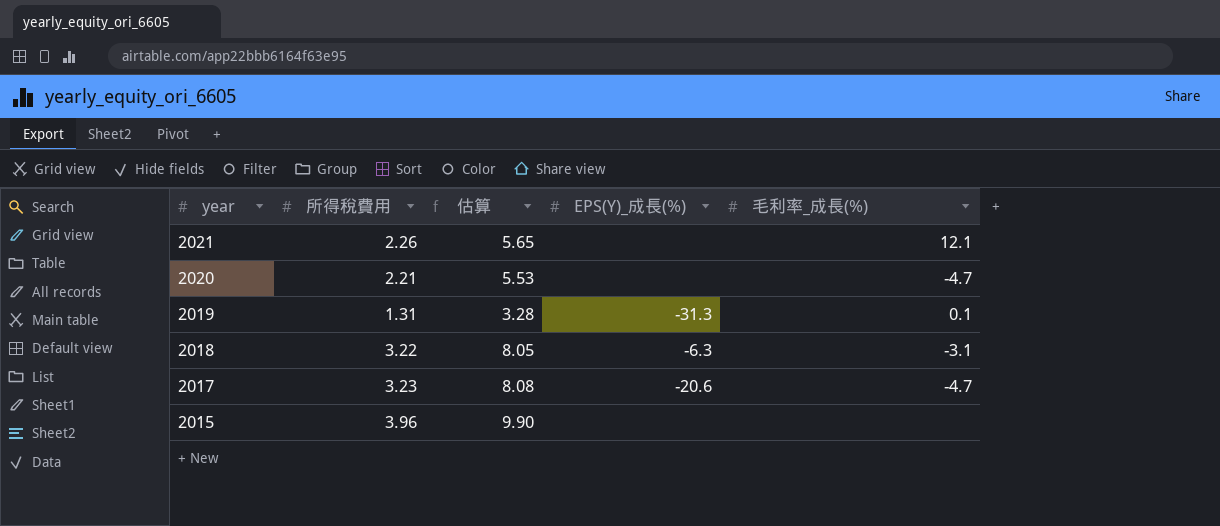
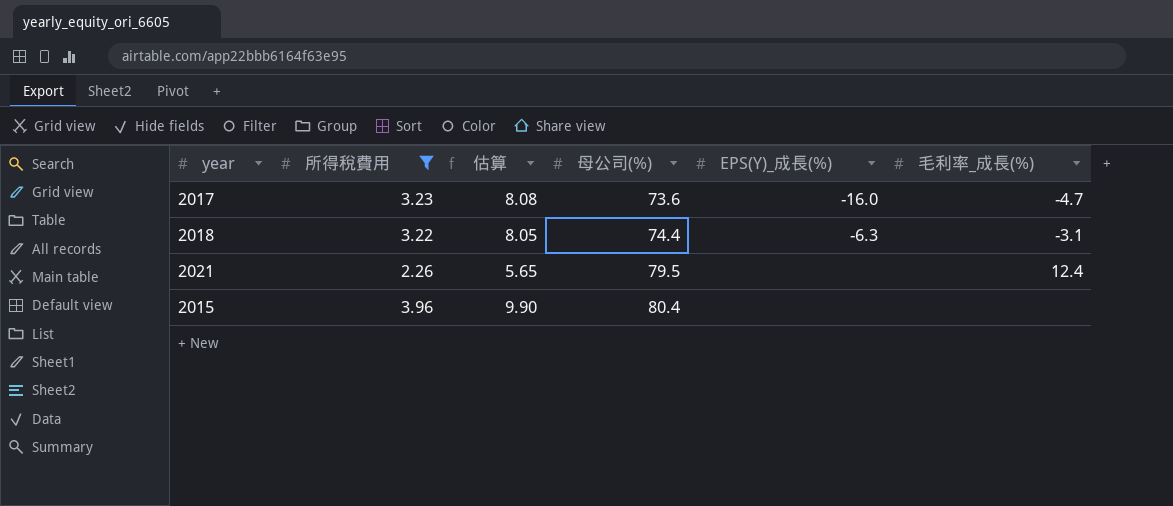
filter: none -> 所得稅費用 >= 2.26
row order: year descending -> 母公司(%) ascending
column 母公司(%) | position: none -> 4
2017 | EPS(Y)_成長(%): -20.6 -> -16.0
2021 | 毛利率_成長(%): 12.1 -> 12.4

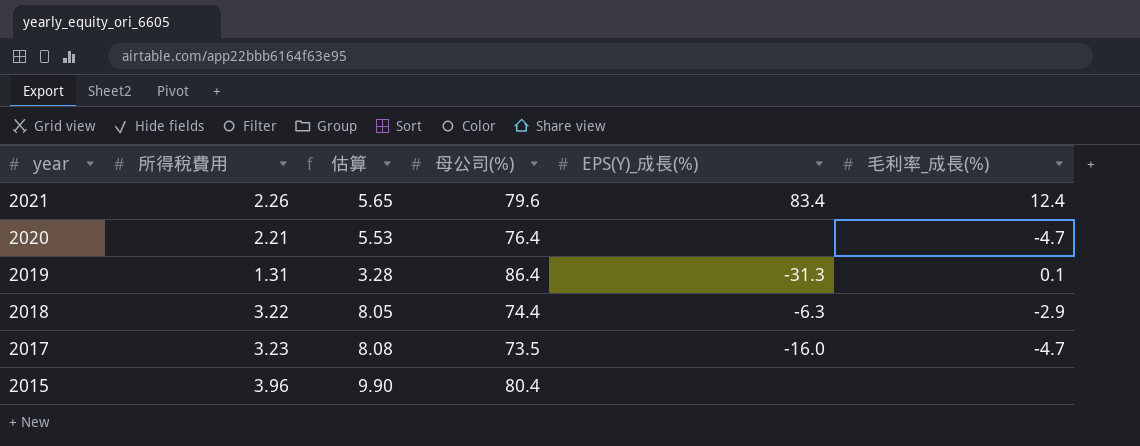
filter: 所得稅費用 >= 2.26 -> none
row order: 母公司(%) ascending -> year descending
2021 | 母公司(%): 79.5 -> 79.6
2021 | EPS(Y)_成長(%): none -> 83.4
2018 | 毛利率_成長(%): -3.1 -> -2.9
2017 | 母公司(%): 73.6 -> 73.5

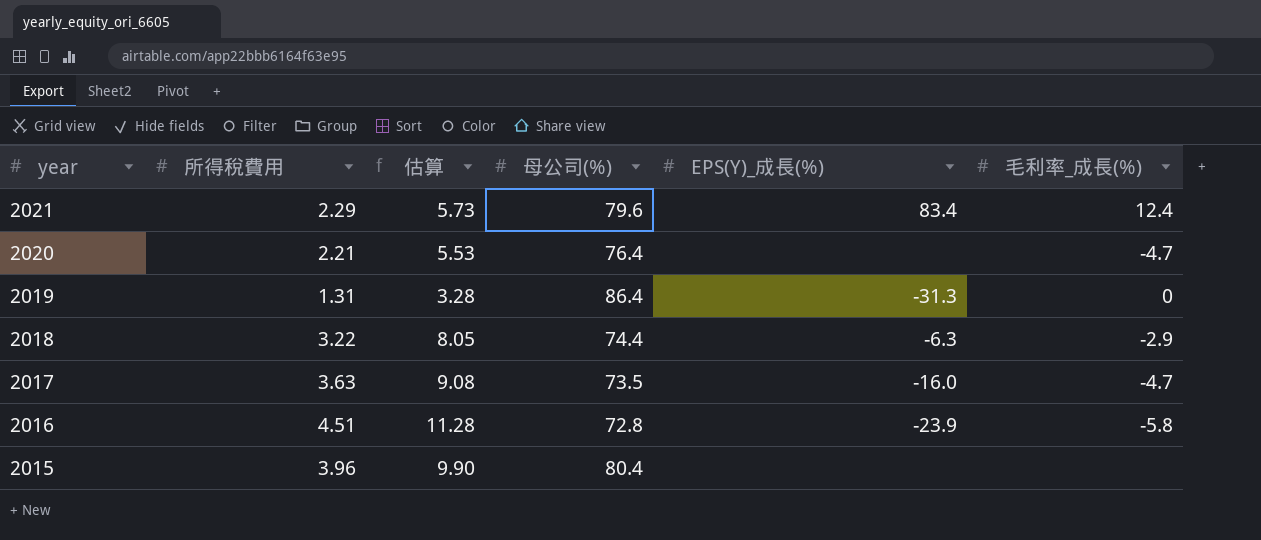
2021 | 所得稅費用: 2.26 -> 2.29
2021 | 估算: 5.65 -> 5.73
2019 | 毛利率_成長(%): 0.1 -> 0
2017 | 所得稅費用: 3.23 -> 3.63
2017 | 估算: 8.08 -> 9.08
row 2016: none -> 4.51 | 11.28 | 72.8 | -23.9 | -5.8

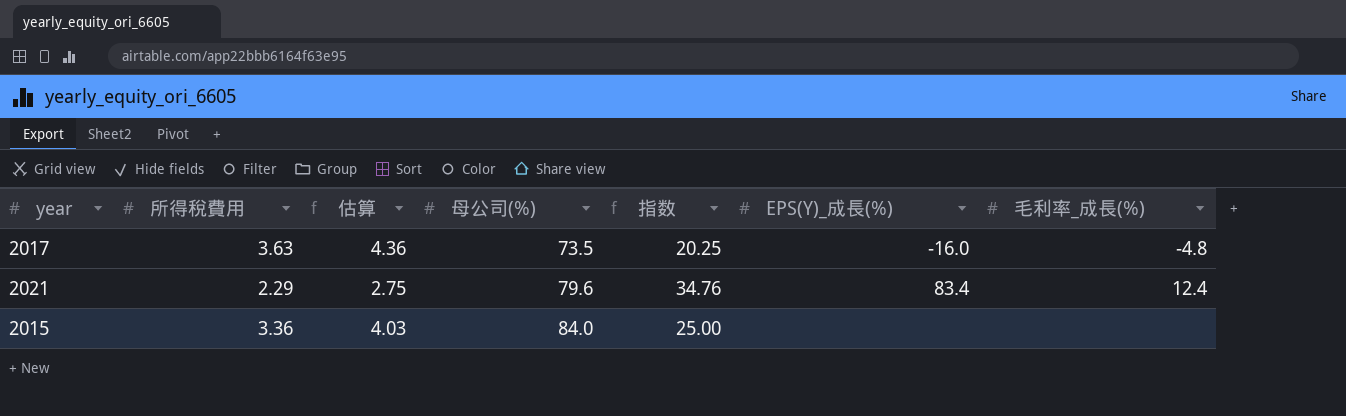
row order: year descending -> 母公司(%) ascending
column 估算 | formula: [所得稅費用] * 2.5 -> [所得稅費用] * 1.2
column 指数 | formula: none -> [母公司(%)] / [所得稅費用]
row 2020: 2.21 | 5.53 | 76.4 | none | -4.7 -> none
row 2019: 1.31 | 3.28 | 86.4 | -31.3 | 0 -> none
row 2018: 3.22 | 8.05 | 74.4 | -6.3 | -2.9 -> none
row 2016: 4.51 | 11.28 | 72.8 | -23.9 | -5.8 -> none
2017 | 毛利率_成長(%): -4.7 -> -4.8
2015 | 所得稅費用: 3.96 -> 3.36
2015 | 母公司(%): 80.4 -> 84.0

